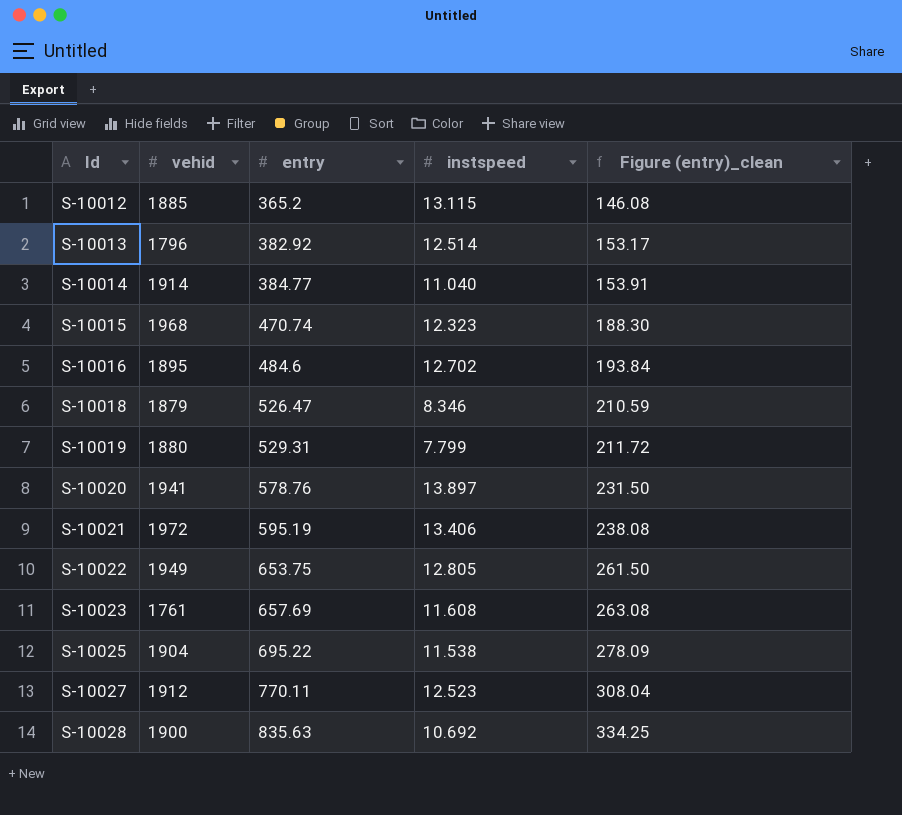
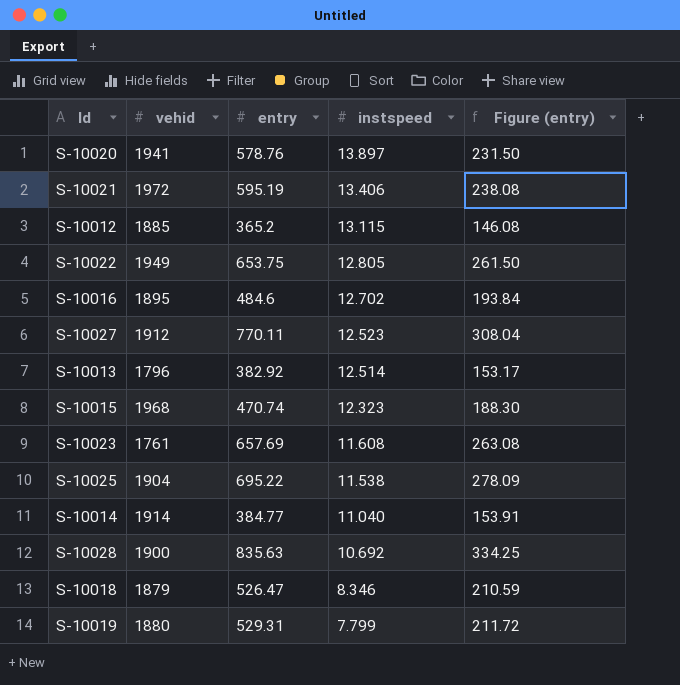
row order: Id ascending -> instspeed descending
column name: Figure (entry)_clean -> Figure (entry)

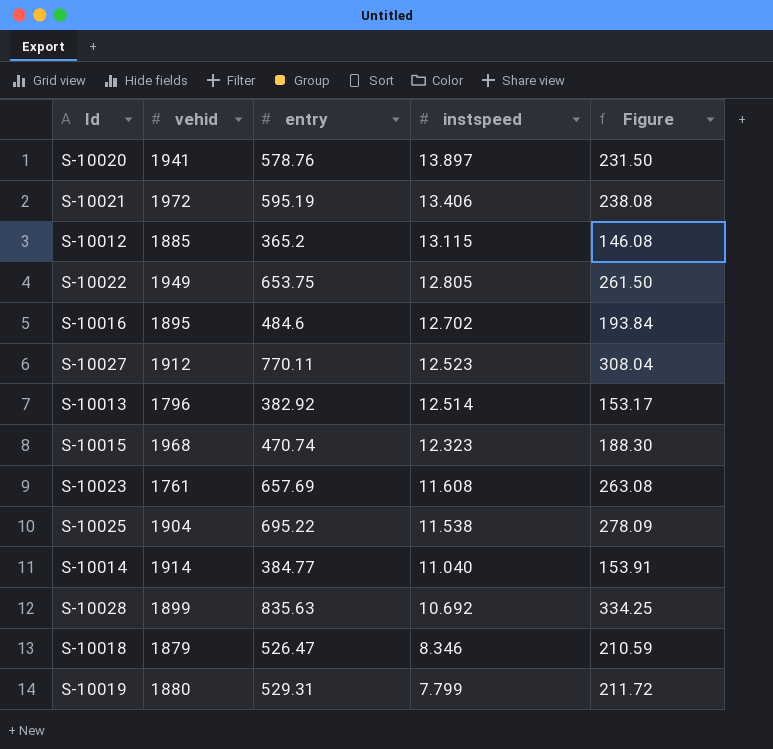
column name: Figure (entry) -> Figure
S-10028 | vehid: 1900 -> 1899

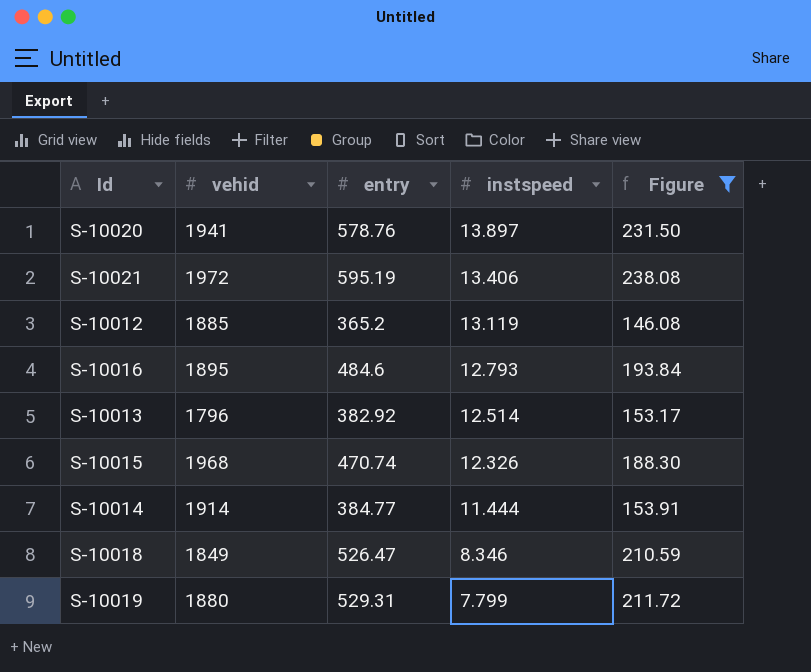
filter: none -> Figure <= 238.08
S-10012 | instspeed: 13.115 -> 13.119
S-10016 | instspeed: 12.702 -> 12.793
S-10015 | instspeed: 12.323 -> 12.326
S-10014 | instspeed: 11.040 -> 11.444
S-10018 | vehid: 1879 -> 1849

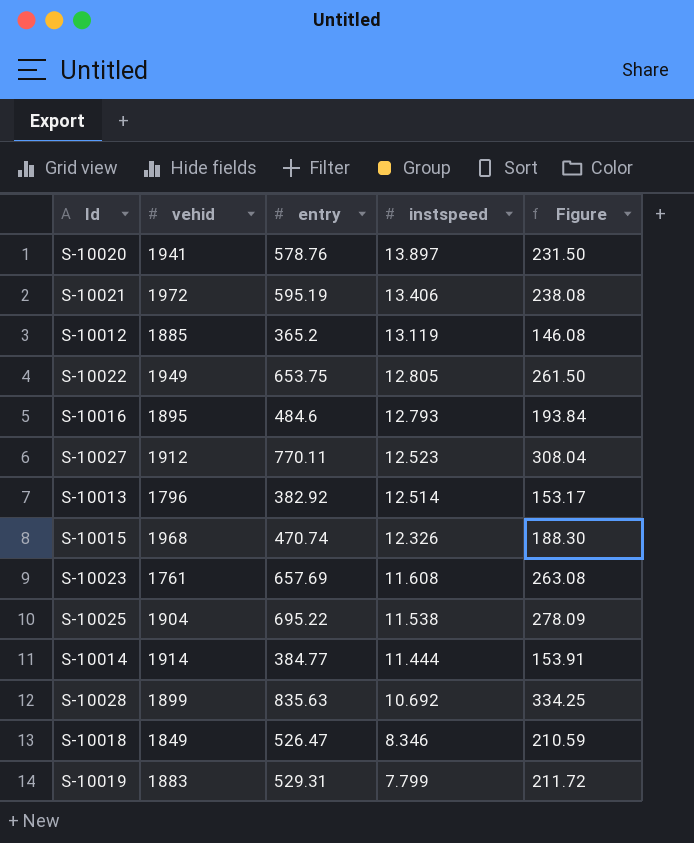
filter: Figure <= 238.08 -> none
S-10019 | vehid: 1880 -> 1883

